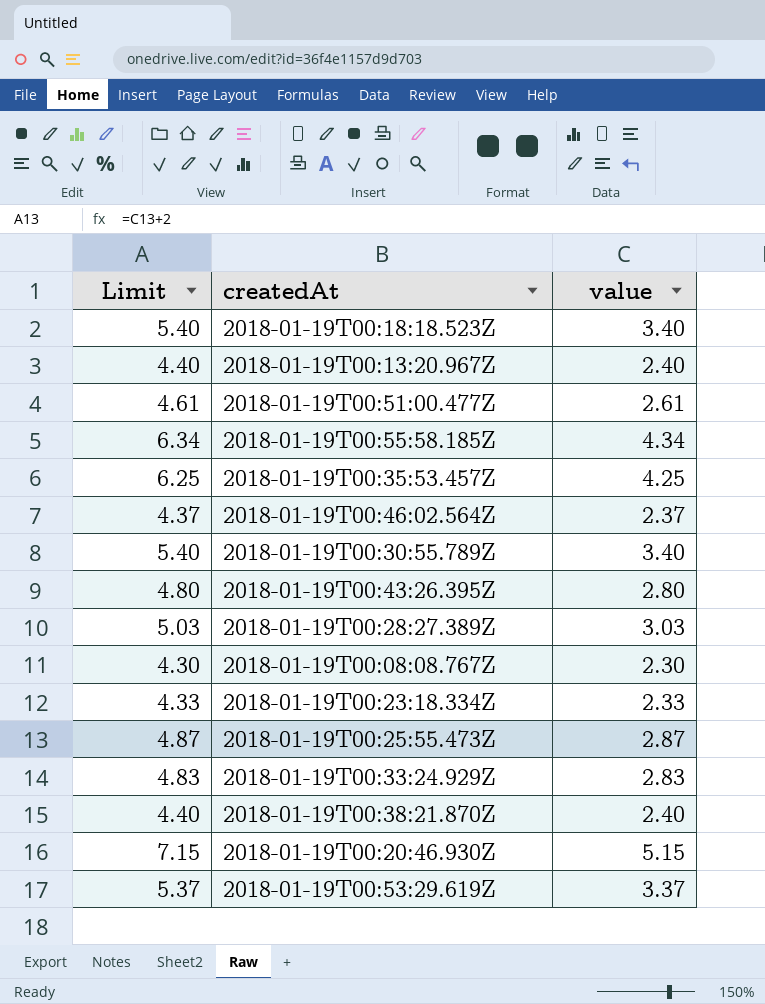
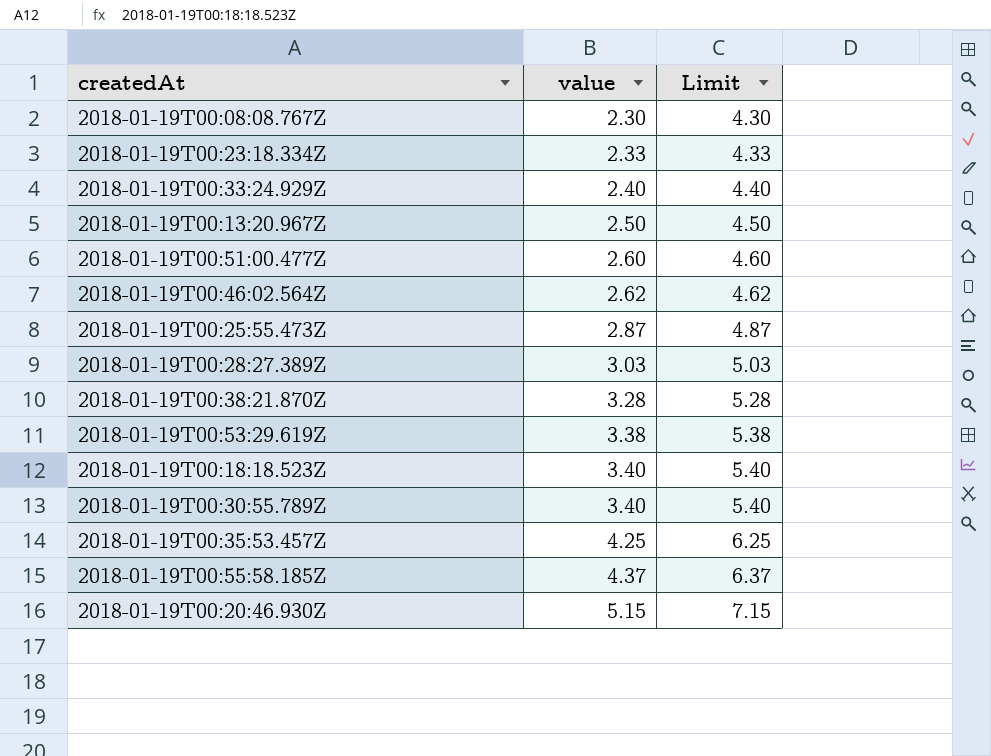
row order: none -> value ascending
column Limit | position: 1 -> 3
row 2018-01-19T00:43:26.395Z: 4.80 | 2.80 -> none
2018-01-19T00:33:24.929Z | value: 2.83 -> 2.40
2018-01-19T00:33:24.929Z | Limit: 4.83 -> 4.40
2018-01-19T00:13:20.967Z | value: 2.40 -> 2.50
2018-01-19T00:13:20.967Z | Limit: 4.40 -> 4.50
2018-01-19T00:51:00.477Z | value: 2.61 -> 2.60
2018-01-19T00:51:00.477Z | Limit: 4.61 -> 4.60
2018-01-19T00:46:02.564Z | value: 2.37 -> 2.62
2018-01-19T00:46:02.564Z | Limit: 4.37 -> 4.62
2018-01-19T00:38:21.870Z | value: 2.40 -> 3.28
2018-01-19T00:38:21.870Z | Limit: 4.40 -> 5.28
2018-01-19T00:53:29.619Z | value: 3.37 -> 3.38
2018-01-19T00:53:29.619Z | Limit: 5.37 -> 5.38
2018-01-19T00:55:58.185Z | value: 4.34 -> 4.37
2018-01-19T00:55:58.185Z | Limit: 6.34 -> 6.37

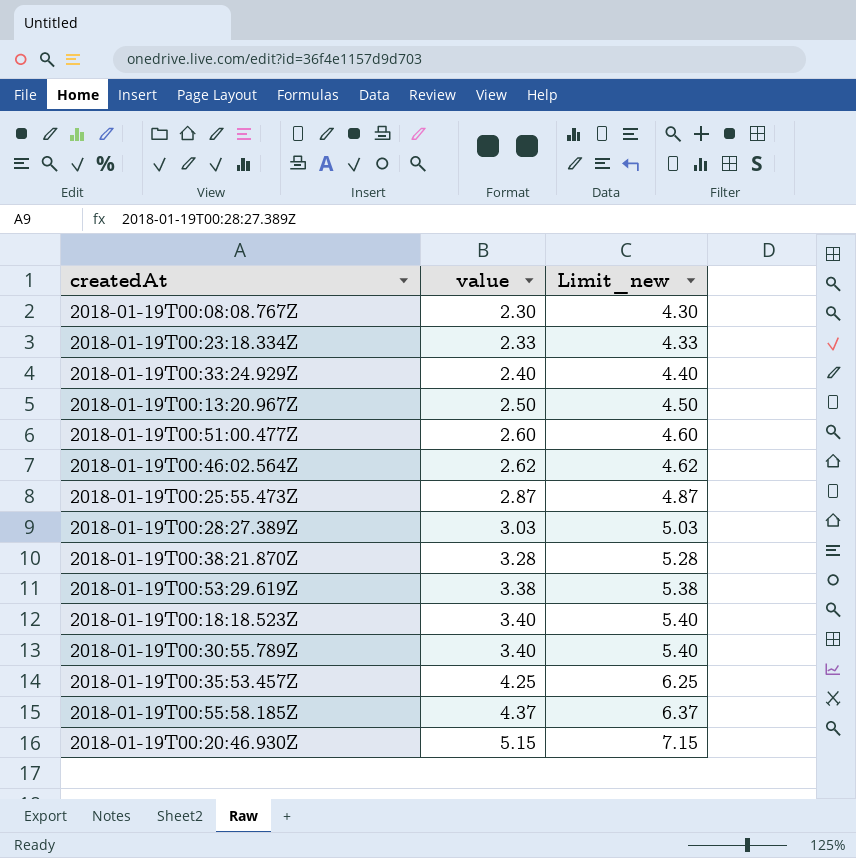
column name: Limit -> Limit_new

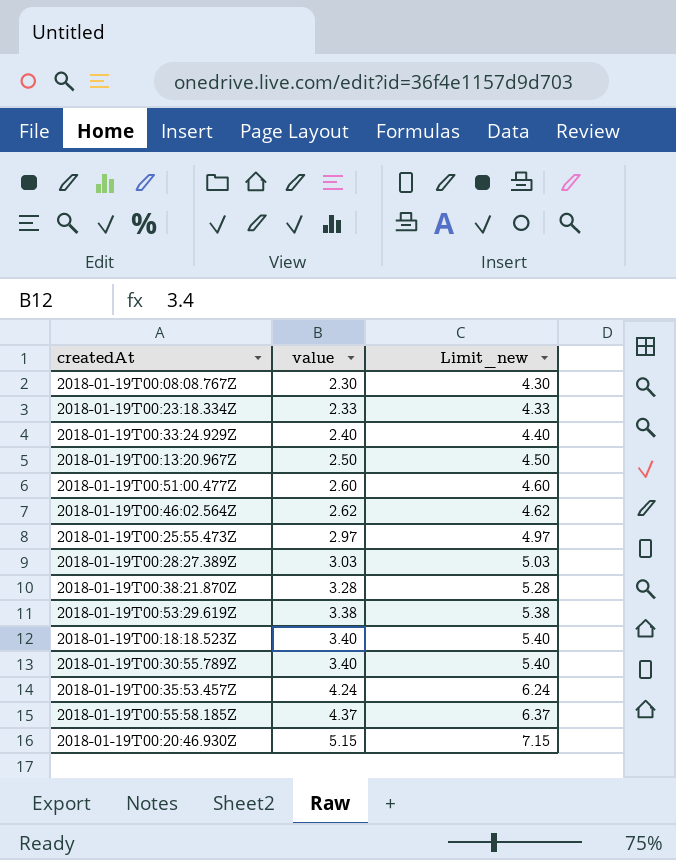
2018-01-19T00:25:55.473Z | value: 2.87 -> 2.97
2018-01-19T00:25:55.473Z | Limit_new: 4.87 -> 4.97
2018-01-19T00:35:53.457Z | value: 4.25 -> 4.24
2018-01-19T00:35:53.457Z | Limit_new: 6.25 -> 6.24

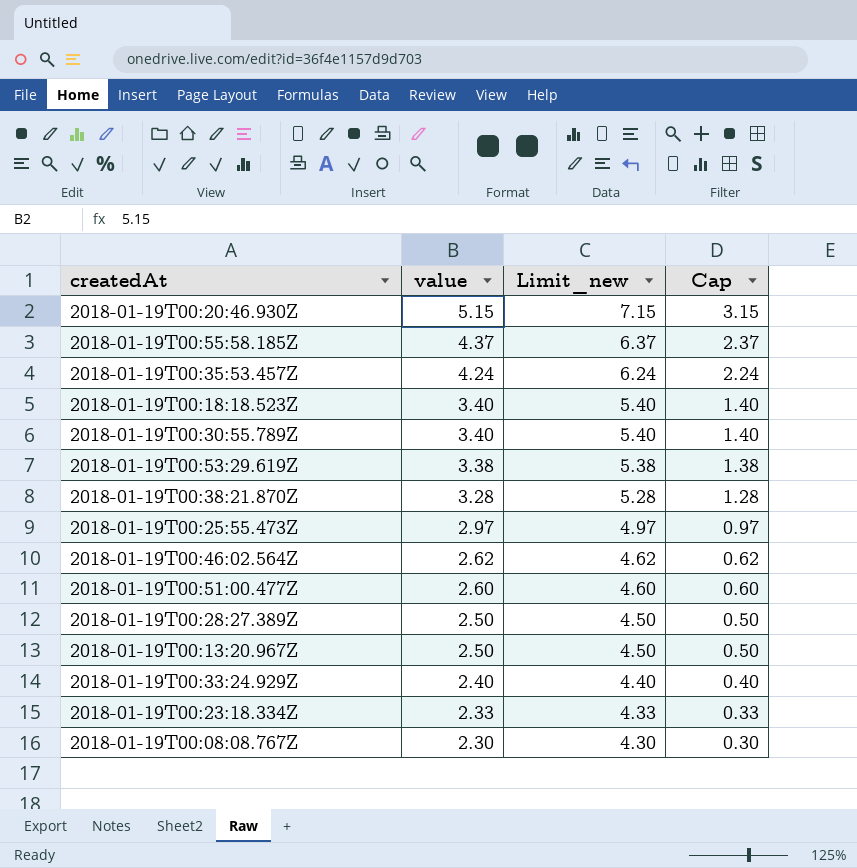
row order: value ascending -> value descending
column Cap | formula: none -> [value] - 2
2018-01-19T00:28:27.389Z | value: 3.03 -> 2.50
2018-01-19T00:28:27.389Z | Limit_new: 5.03 -> 4.50

